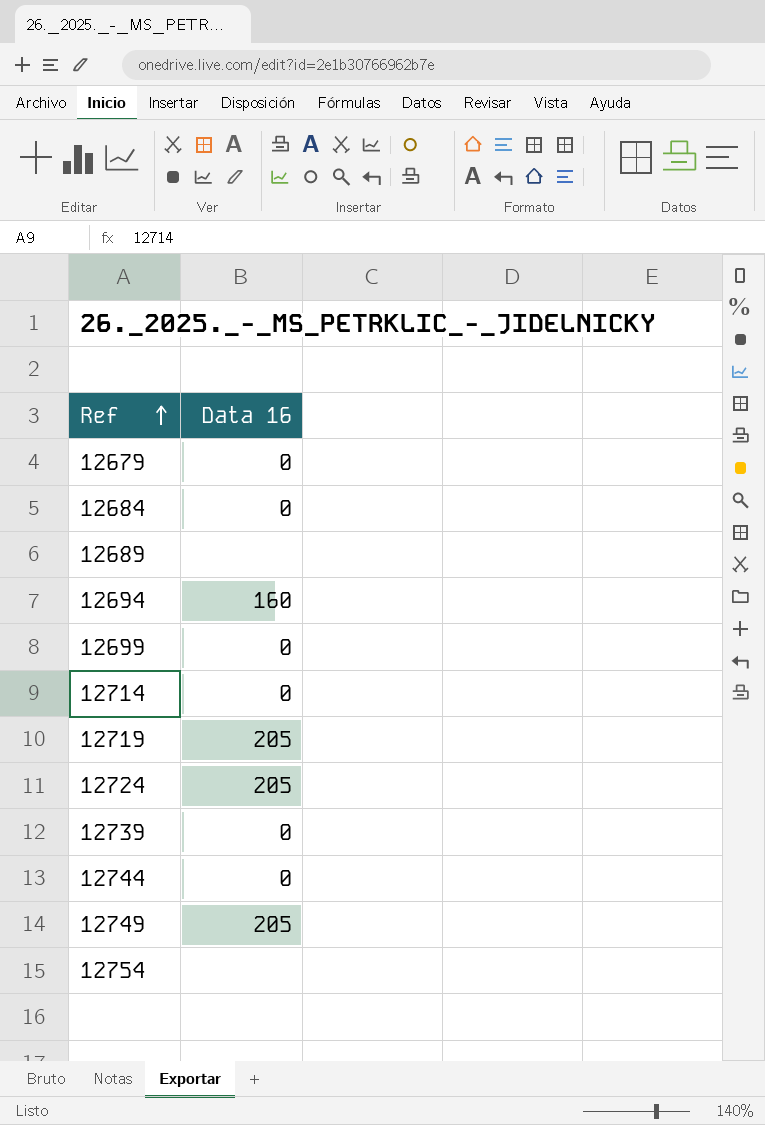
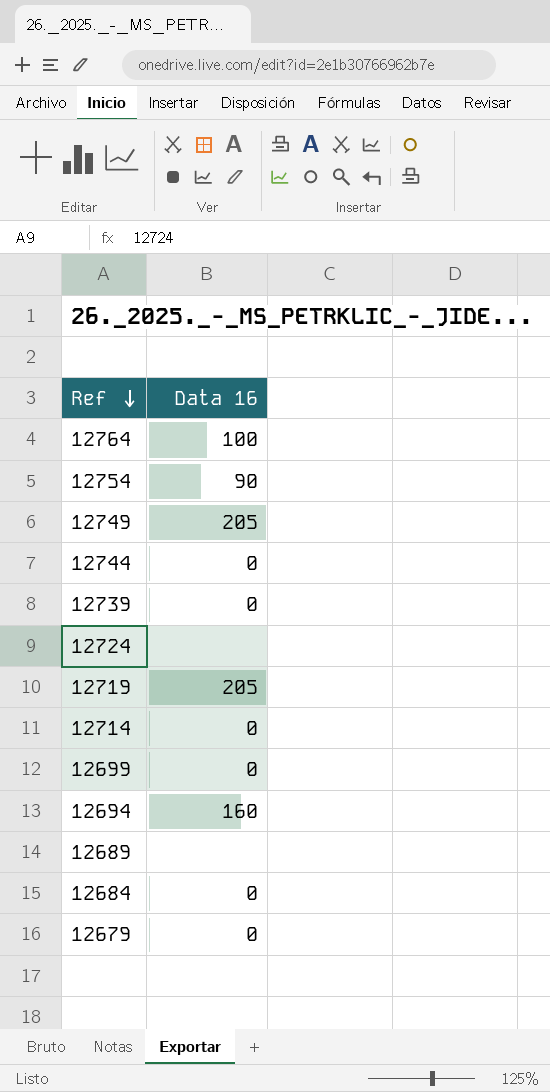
row order: Ref ascending -> Ref descending
row 12764: none -> 100
12754 | Data 16: none -> 90
12724 | Data 16: 205 -> none

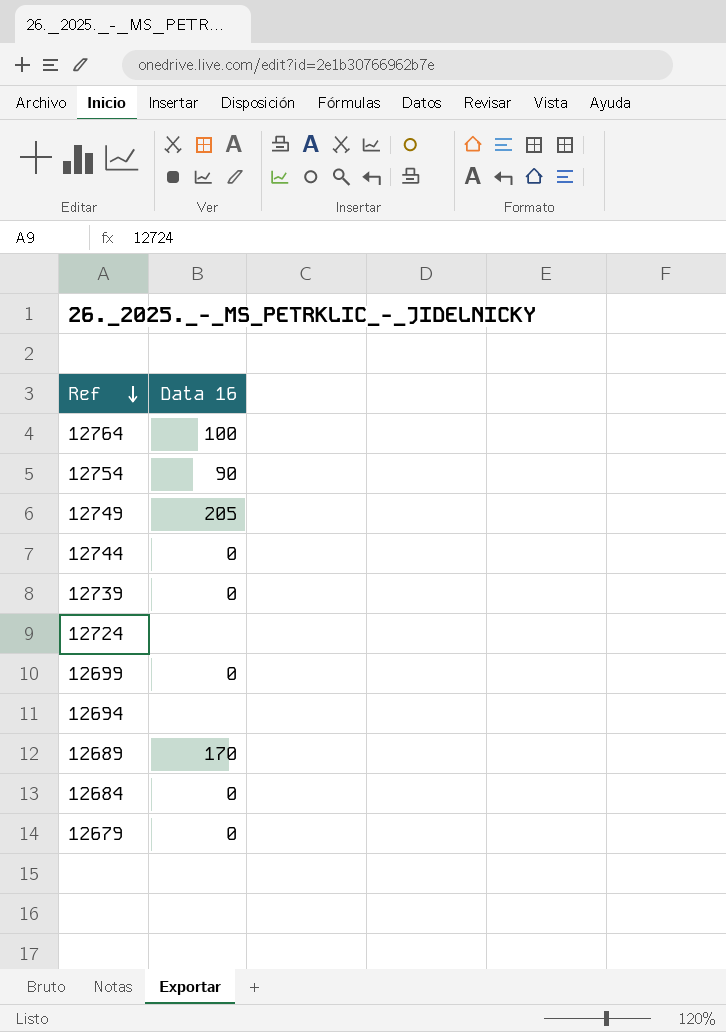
row 12719: 205 -> none
row 12714: 0 -> none
12694 | Data 16: 160 -> none
12689 | Data 16: none -> 170

